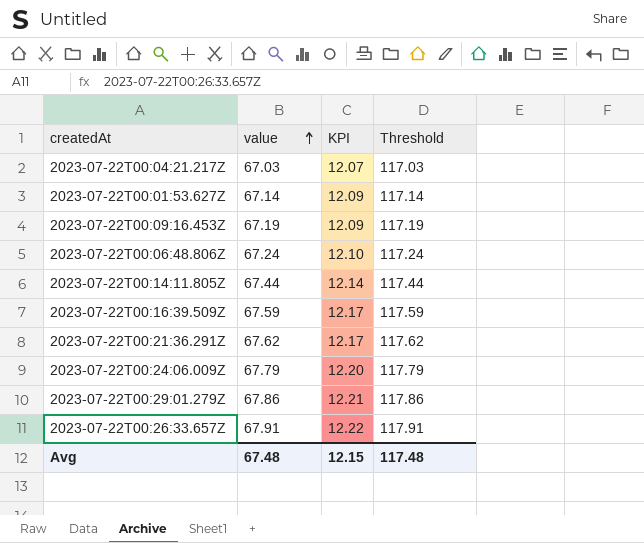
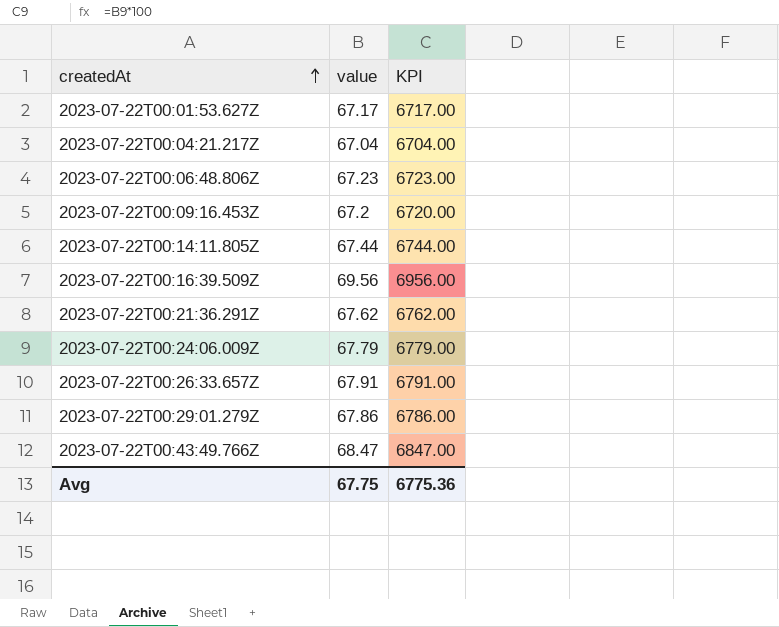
row order: value ascending -> createdAt ascending
column Threshold | formula: [value] + 50 -> none
column KPI | formula: [value] * 0.18 -> [value] * 100
2023-07-22T00:01:53.627Z | value: 67.14 -> 67.17
2023-07-22T00:04:21.217Z | value: 67.03 -> 67.04
2023-07-22T00:06:48.806Z | value: 67.24 -> 67.23
2023-07-22T00:09:16.453Z | value: 67.19 -> 67.2
2023-07-22T00:16:39.509Z | value: 67.59 -> 69.56
row 2023-07-22T00:43:49.766Z: none -> 68.47 | 6847.00
Avg | value: 67.48 -> 67.75
Avg | KPI: 12.15 -> 6775.36

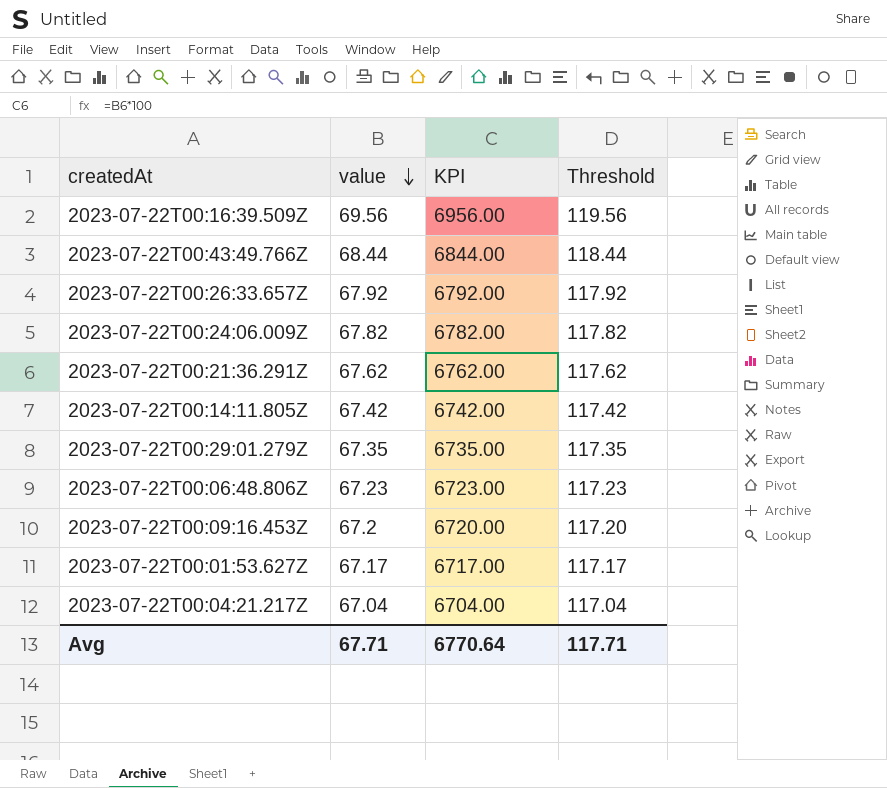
row order: createdAt ascending -> value descending
column Threshold | formula: none -> [value] + 50
2023-07-22T00:43:49.766Z | value: 68.47 -> 68.44
2023-07-22T00:43:49.766Z | KPI: 6847.00 -> 6844.00
2023-07-22T00:26:33.657Z | value: 67.91 -> 67.92
2023-07-22T00:26:33.657Z | KPI: 6791.00 -> 6792.00
2023-07-22T00:24:06.009Z | value: 67.79 -> 67.82
2023-07-22T00:24:06.009Z | KPI: 6779.00 -> 6782.00
2023-07-22T00:14:11.805Z | value: 67.44 -> 67.42
2023-07-22T00:14:11.805Z | KPI: 6744.00 -> 6742.00
2023-07-22T00:29:01.279Z | value: 67.86 -> 67.35
2023-07-22T00:29:01.279Z | KPI: 6786.00 -> 6735.00
Avg | value: 67.75 -> 67.71
Avg | KPI: 6775.36 -> 6770.64

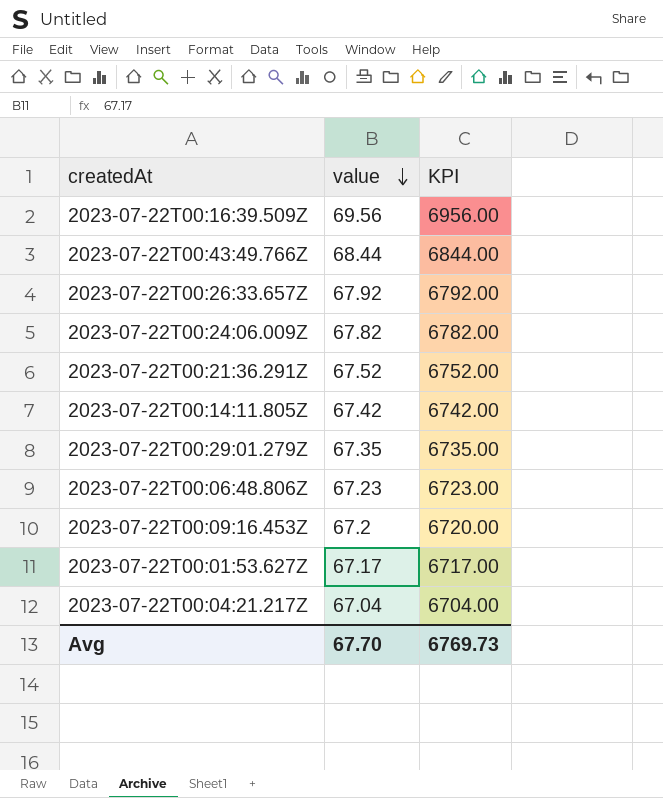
column Threshold | formula: [value] + 50 -> none
2023-07-22T00:21:36.291Z | value: 67.62 -> 67.52
2023-07-22T00:21:36.291Z | KPI: 6762.00 -> 6752.00
Avg | value: 67.71 -> 67.70
Avg | KPI: 6770.64 -> 6769.73

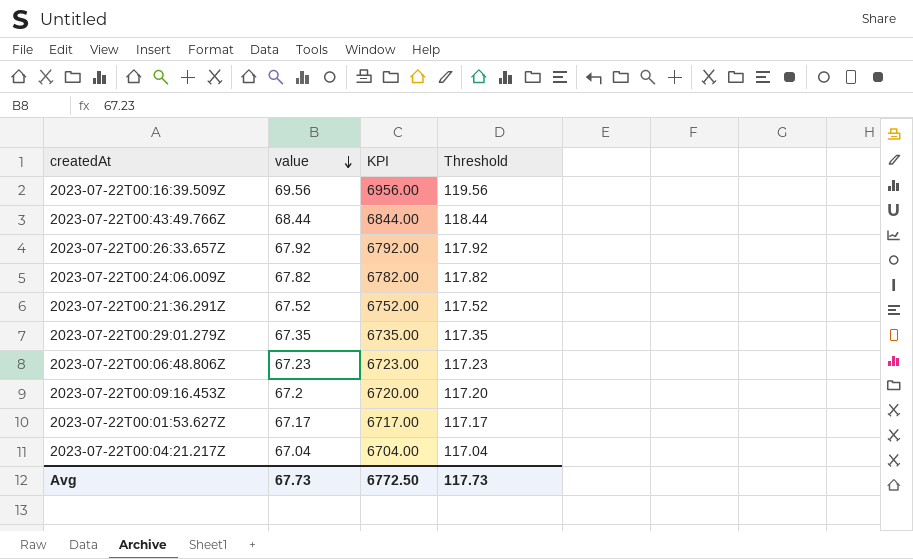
column Threshold | formula: none -> [value] + 50
row 2023-07-22T00:14:11.805Z: 67.42 | 6742.00 -> none
Avg | value: 67.70 -> 67.73
Avg | KPI: 6769.73 -> 6772.50

